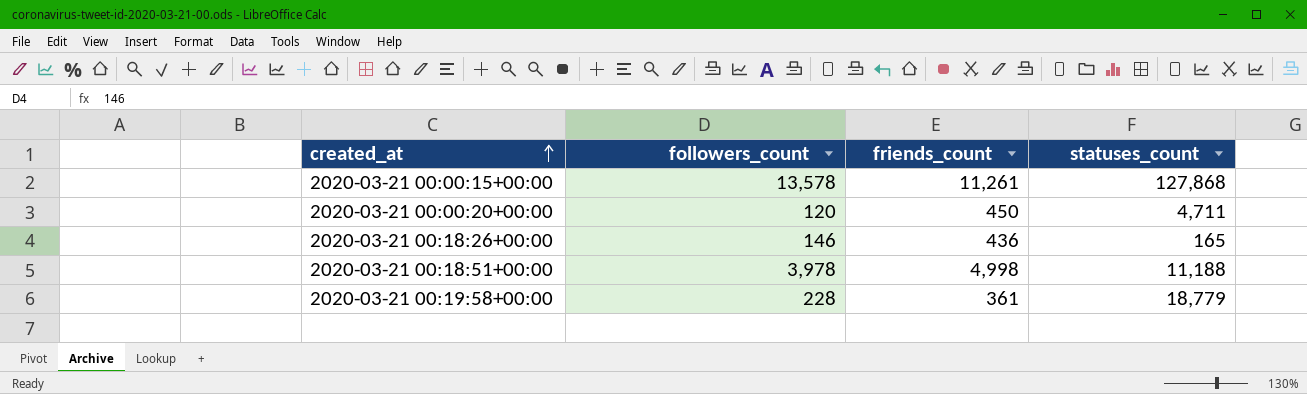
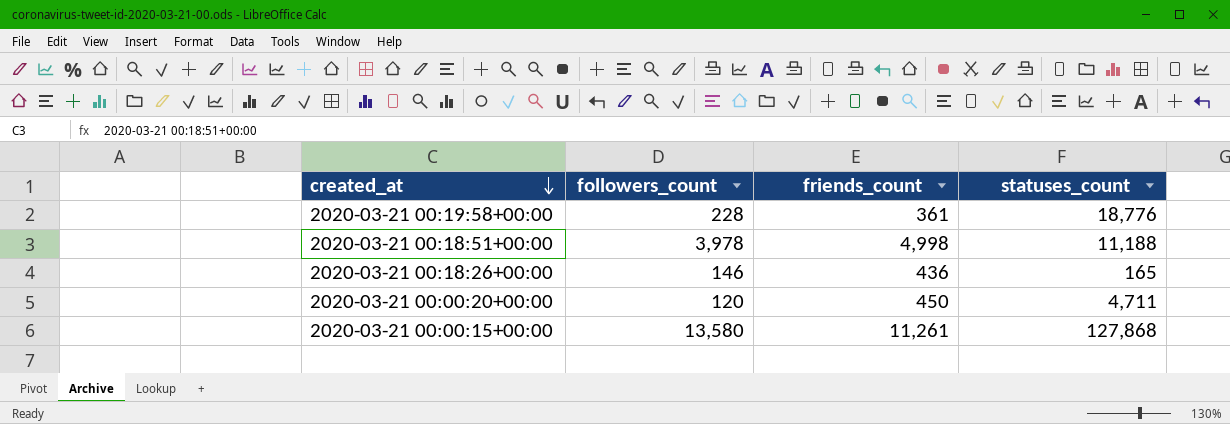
row order: created_at ascending -> created_at descending
2020-03-21 00:19:58+00:00 | statuses_count: 18,779 -> 18,776
2020-03-21 00:00:15+00:00 | followers_count: 13,578 -> 13,580

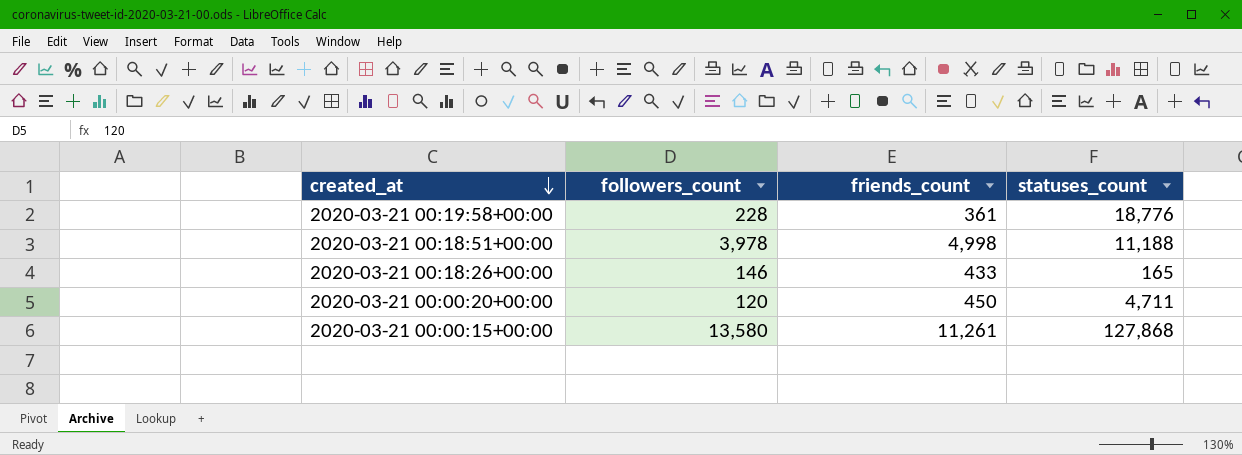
2020-03-21 00:18:26+00:00 | friends_count: 436 -> 433

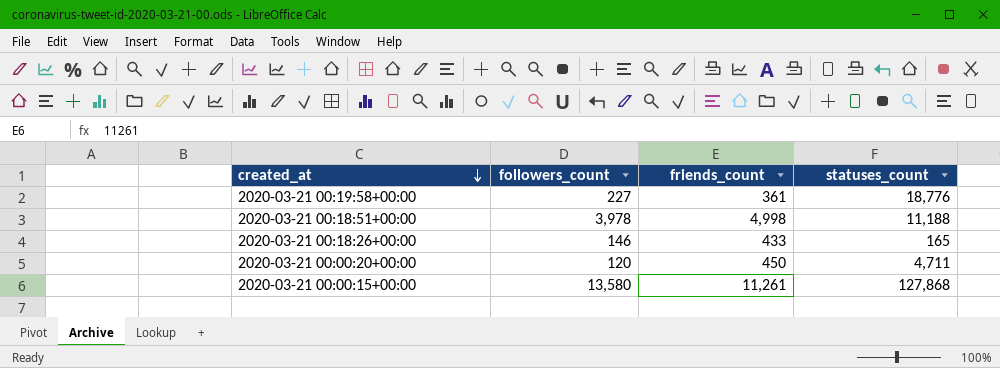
2020-03-21 00:19:58+00:00 | followers_count: 228 -> 227

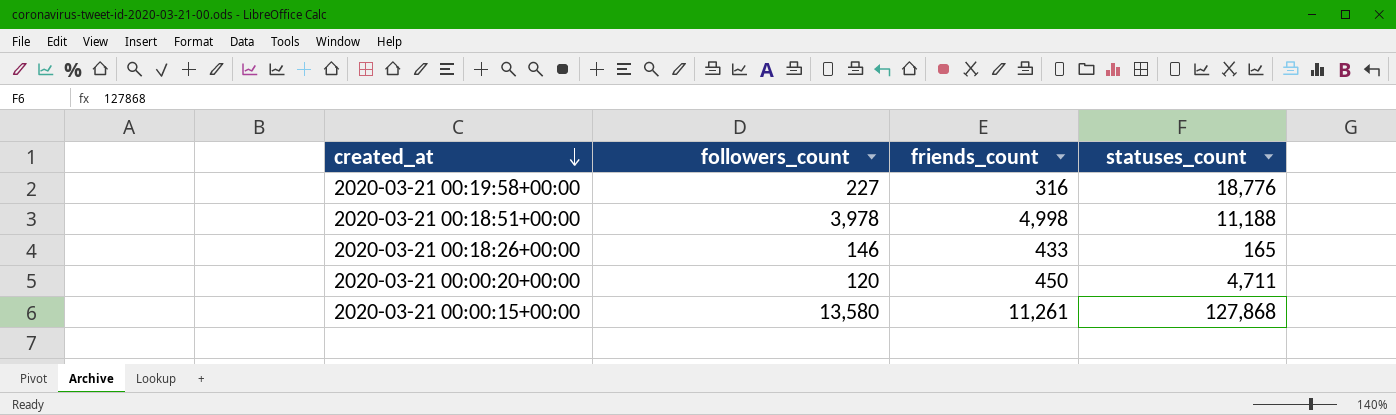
2020-03-21 00:19:58+00:00 | friends_count: 361 -> 316

